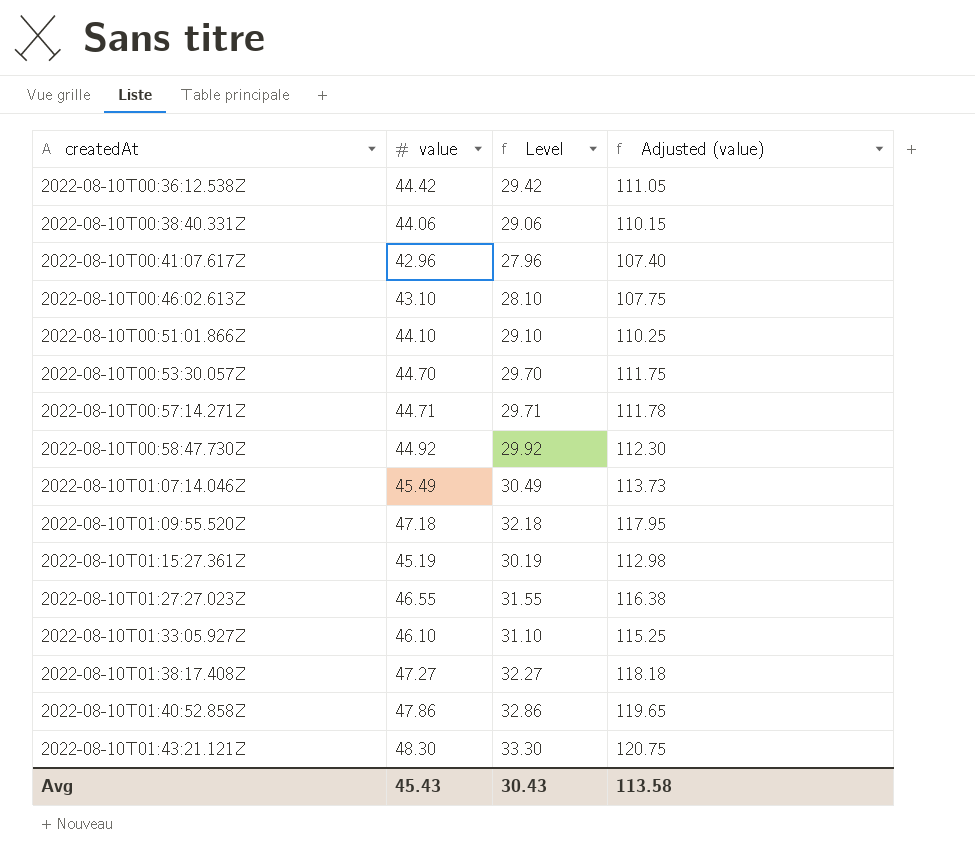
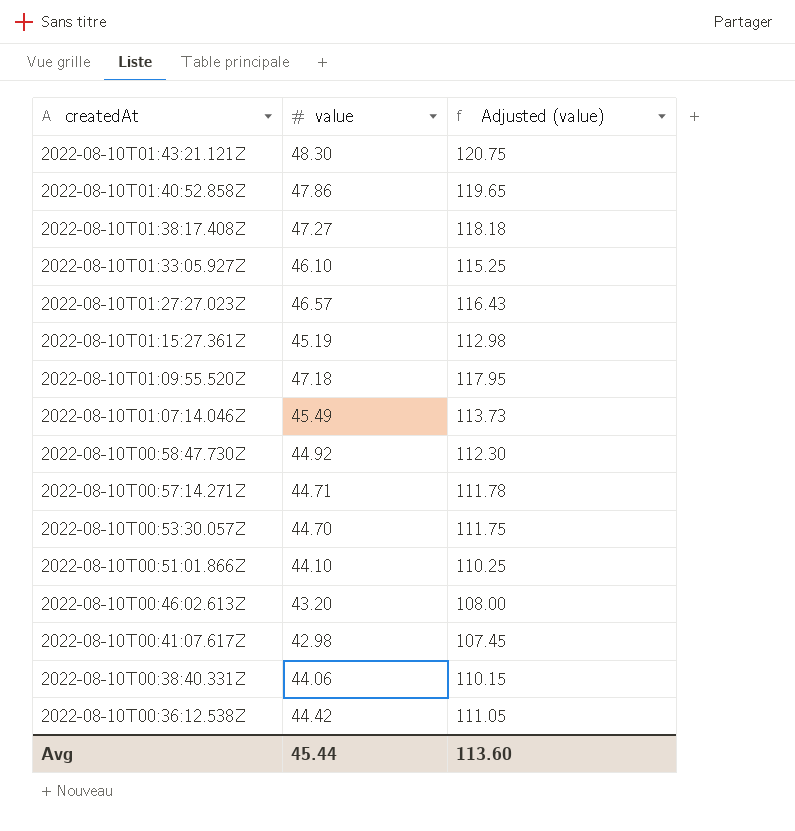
row order: createdAt ascending -> createdAt descending
column Level | formula: [value] - 15 -> none
2022-08-10T01:27:27.023Z | value: 46.55 -> 46.57
2022-08-10T01:27:27.023Z | Adjusted (value): 116.38 -> 116.43
2022-08-10T00:46:02.613Z | value: 43.10 -> 43.20
2022-08-10T00:46:02.613Z | Adjusted (value): 107.75 -> 108.00
2022-08-10T00:41:07.617Z | value: 42.96 -> 42.98
2022-08-10T00:41:07.617Z | Adjusted (value): 107.40 -> 107.45
Avg | value: 45.43 -> 45.44
Avg | Adjusted (value): 113.58 -> 113.60

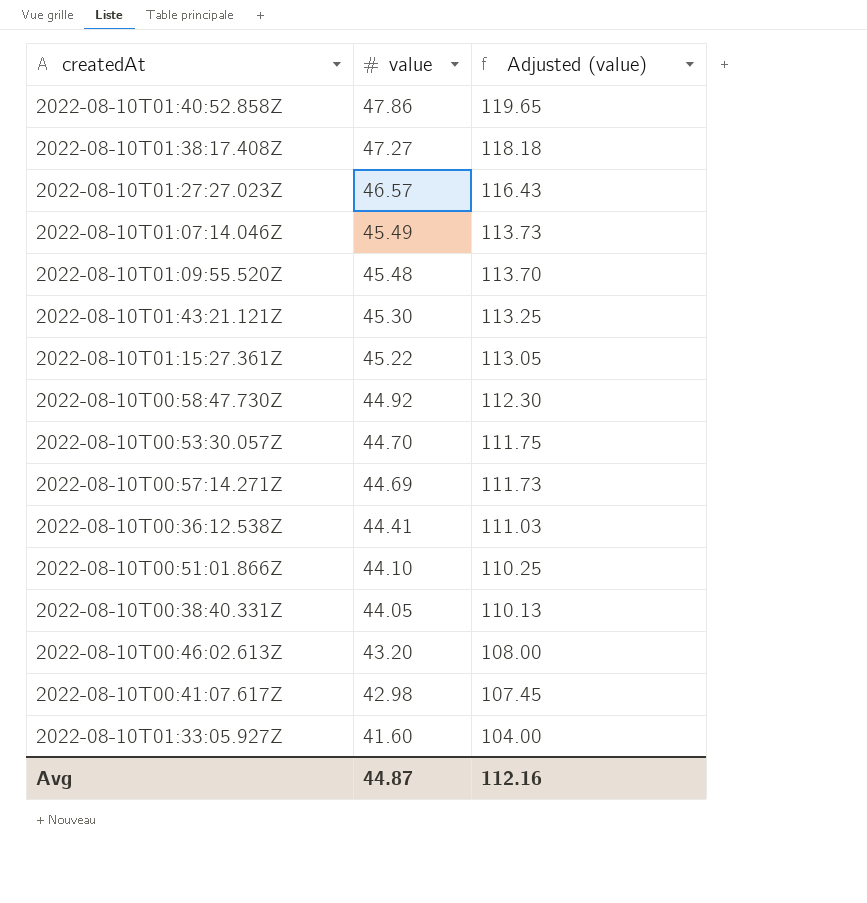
row order: createdAt descending -> value descending
2022-08-10T01:09:55.520Z | value: 47.18 -> 45.48
2022-08-10T01:09:55.520Z | Adjusted (value): 117.95 -> 113.70
2022-08-10T01:43:21.121Z | value: 48.30 -> 45.30
2022-08-10T01:43:21.121Z | Adjusted (value): 120.75 -> 113.25
2022-08-10T01:15:27.361Z | value: 45.19 -> 45.22
2022-08-10T01:15:27.361Z | Adjusted (value): 112.98 -> 113.05
2022-08-10T00:57:14.271Z | value: 44.71 -> 44.69
2022-08-10T00:57:14.271Z | Adjusted (value): 111.78 -> 111.73
2022-08-10T00:36:12.538Z | value: 44.42 -> 44.41
2022-08-10T00:36:12.538Z | Adjusted (value): 111.05 -> 111.03
2022-08-10T00:38:40.331Z | value: 44.06 -> 44.05
2022-08-10T00:38:40.331Z | Adjusted (value): 110.15 -> 110.13
2022-08-10T01:33:05.927Z | value: 46.10 -> 41.60
2022-08-10T01:33:05.927Z | Adjusted (value): 115.25 -> 104.00
Avg | value: 45.44 -> 44.87
Avg | Adjusted (value): 113.60 -> 112.16

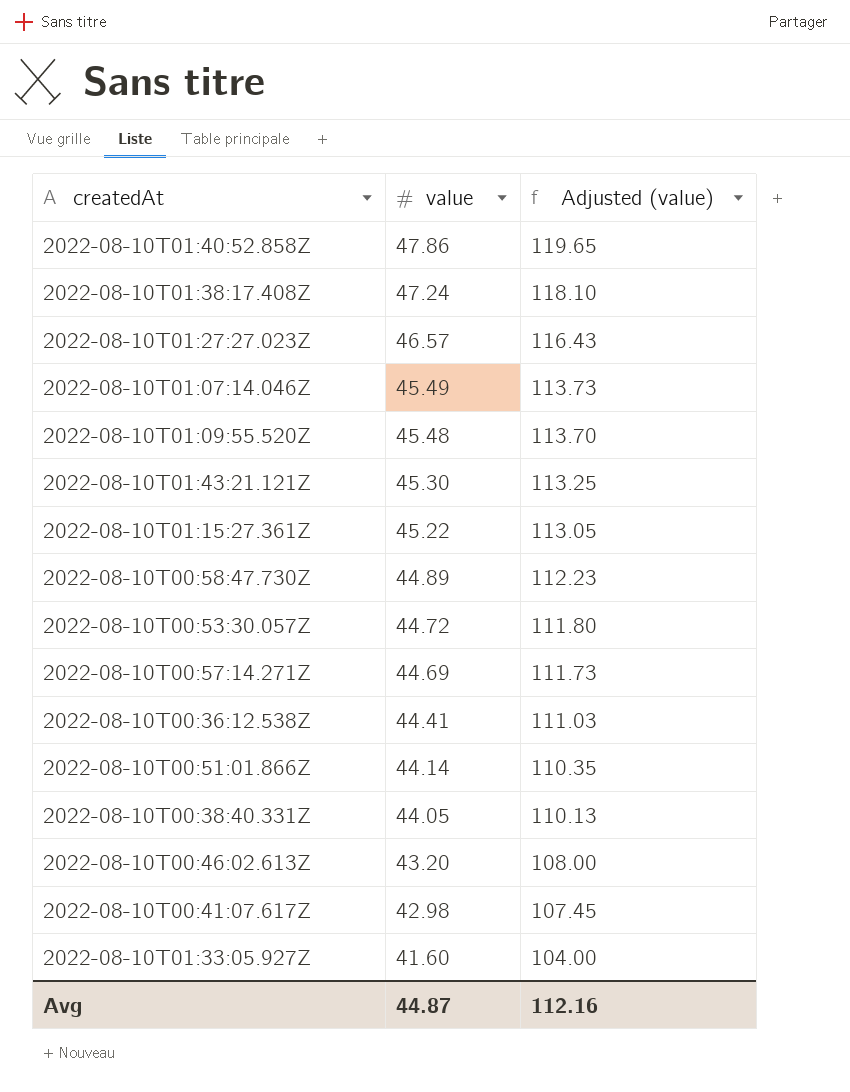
2022-08-10T01:38:17.408Z | value: 47.27 -> 47.24
2022-08-10T01:38:17.408Z | Adjusted (value): 118.18 -> 118.10
2022-08-10T00:58:47.730Z | value: 44.92 -> 44.89
2022-08-10T00:58:47.730Z | Adjusted (value): 112.30 -> 112.23
2022-08-10T00:53:30.057Z | value: 44.70 -> 44.72
2022-08-10T00:53:30.057Z | Adjusted (value): 111.75 -> 111.80
2022-08-10T00:51:01.866Z | value: 44.10 -> 44.14
2022-08-10T00:51:01.866Z | Adjusted (value): 110.25 -> 110.35

